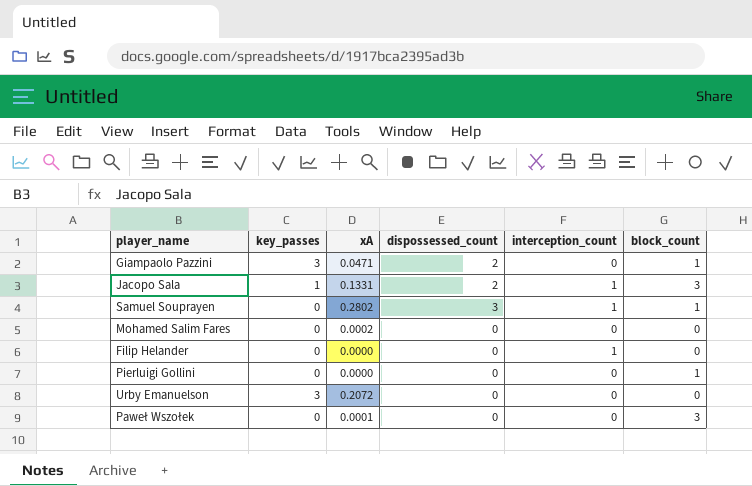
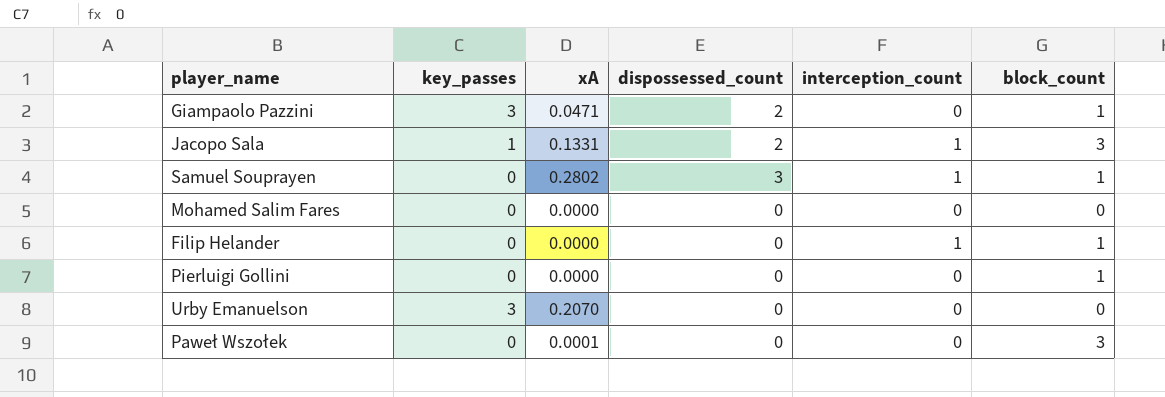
Mohamed Salim Fares | xA: 0.0002 -> 0.0000
Filip Helander | block_count: 0 -> 1
Urby Emanuelson | xA: 0.2072 -> 0.2070

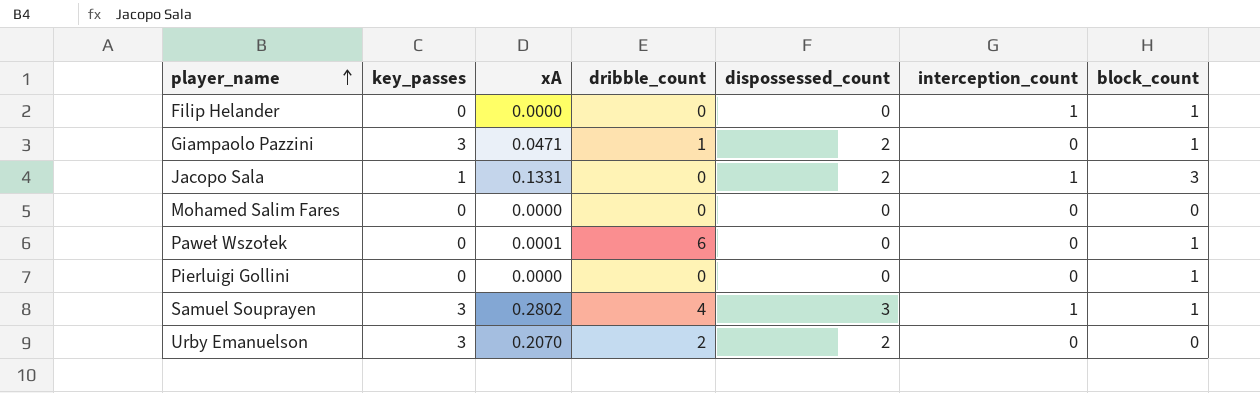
row order: none -> player_name ascending
column dribble_count | position: none -> 4
Paweł Wszołek | block_count: 3 -> 1
Samuel Souprayen | key_passes: 0 -> 3
Urby Emanuelson | dispossessed_count: 0 -> 2

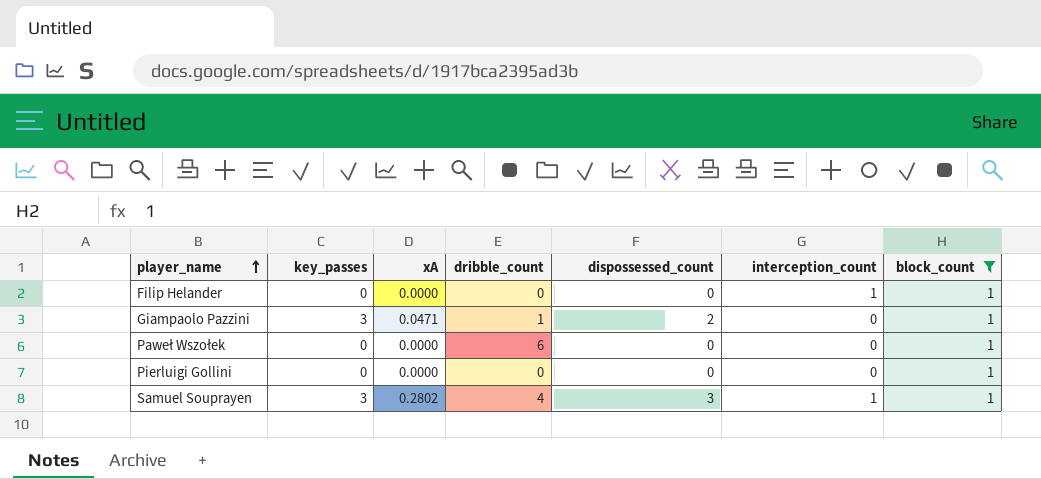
filter: none -> block_count = 1
Paweł Wszołek | xA: 0.0001 -> 0.0000

